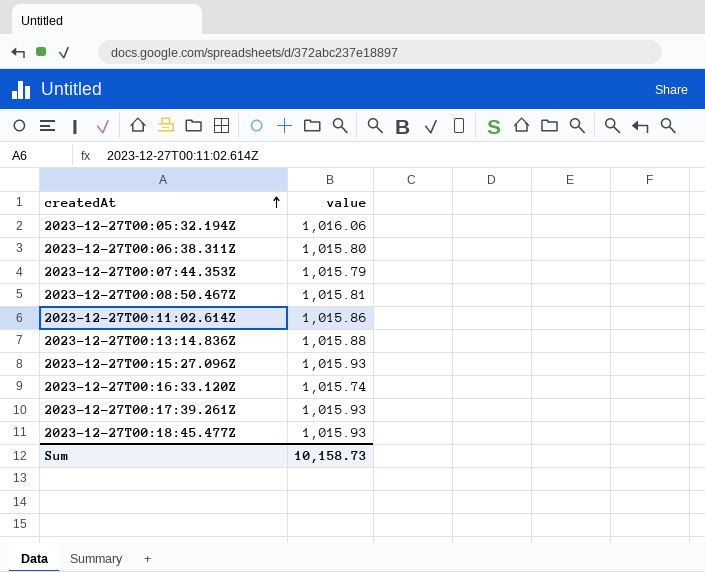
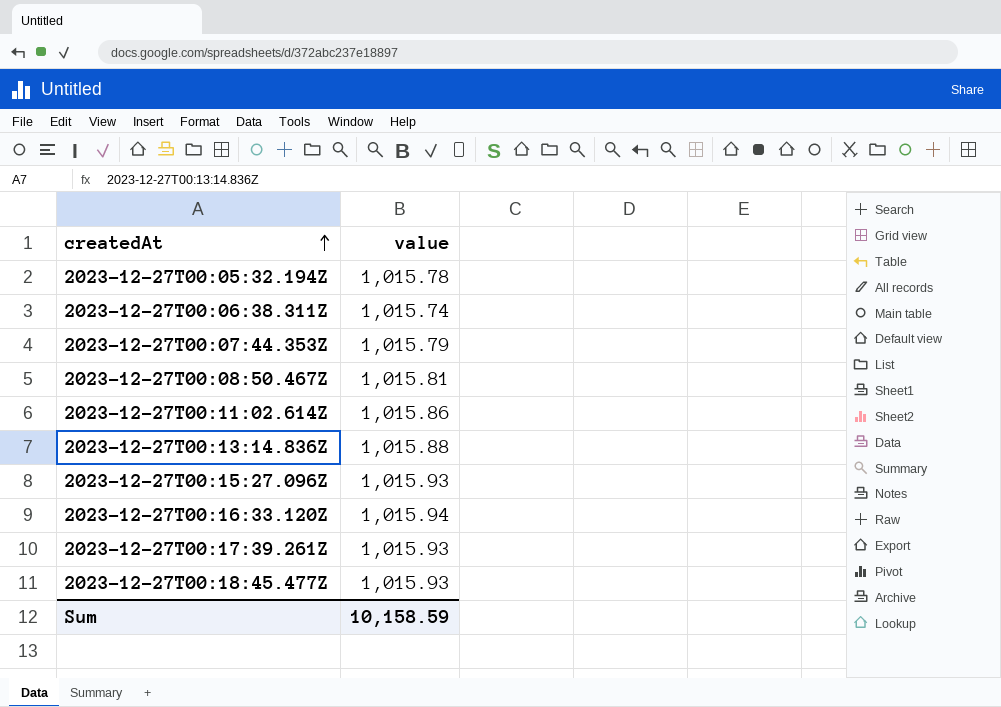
2023-12-27T00:05:32.194Z | value: 1,016.06 -> 1,015.78
2023-12-27T00:06:38.311Z | value: 1,015.80 -> 1,015.74
2023-12-27T00:16:33.120Z | value: 1,015.74 -> 1,015.94
Sum | value: 10,158.73 -> 10,158.59

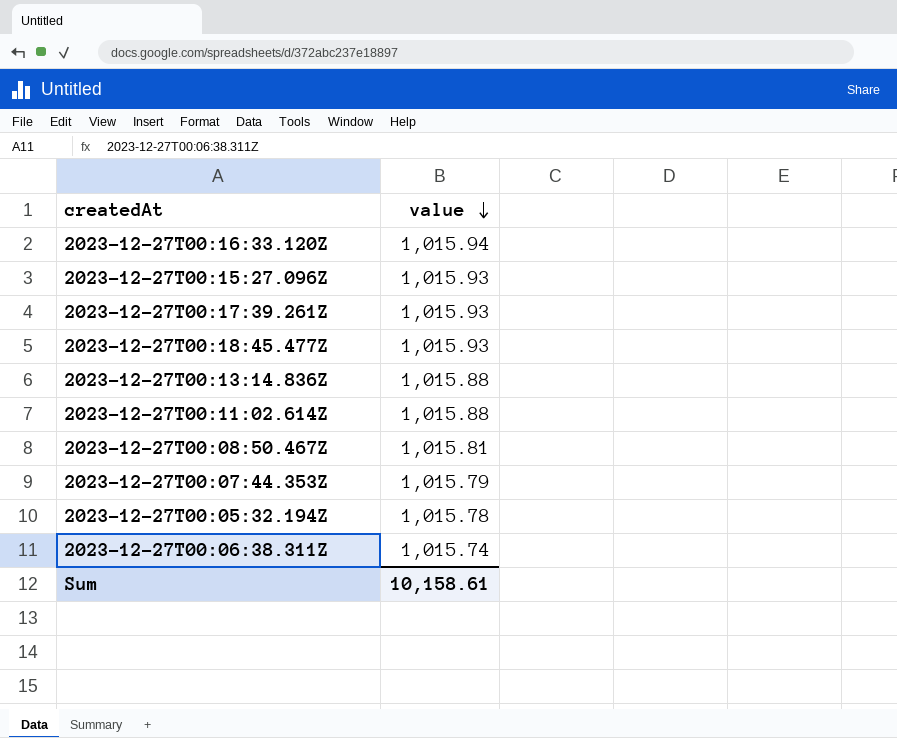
row order: createdAt ascending -> value descending
2023-12-27T00:11:02.614Z | value: 1,015.86 -> 1,015.88
Sum | value: 10,158.59 -> 10,158.61

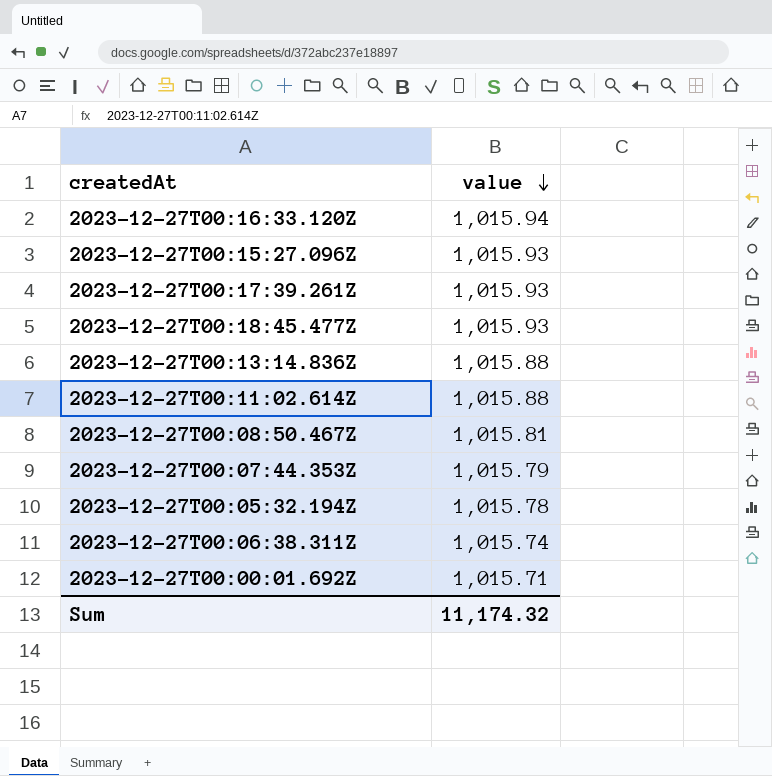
row 2023-12-27T00:00:01.692Z: none -> 1,015.71
Sum | value: 10,158.61 -> 11,174.32

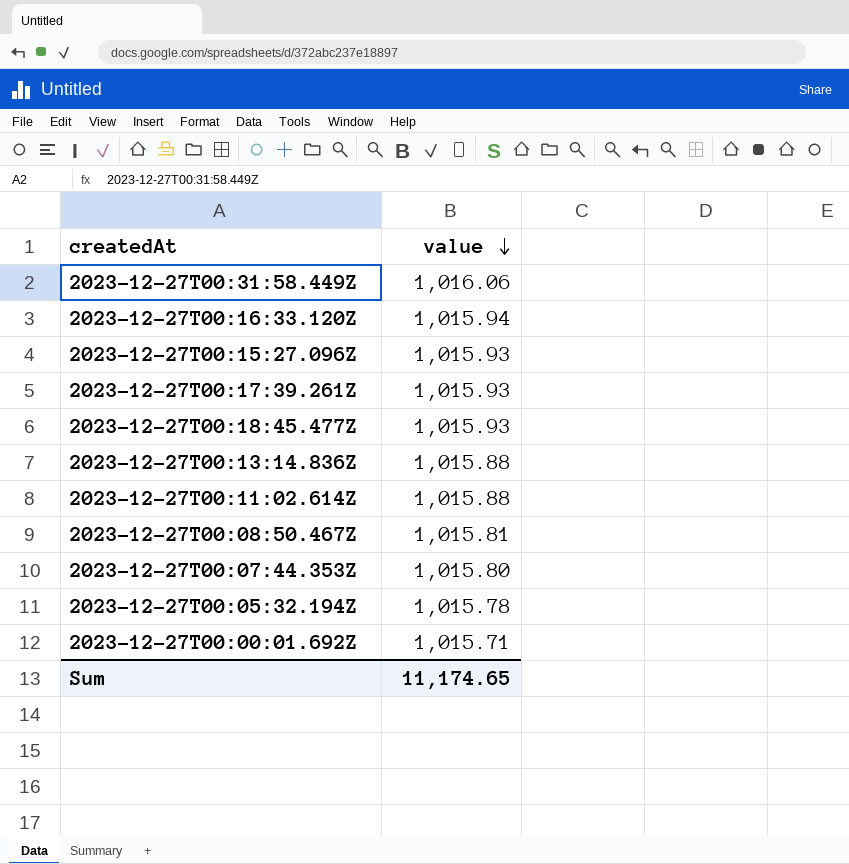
row 2023-12-27T00:06:38.311Z: 1,015.74 -> none
row 2023-12-27T00:31:58.449Z: none -> 1,016.06
2023-12-27T00:07:44.353Z | value: 1,015.79 -> 1,015.80
Sum | value: 11,174.32 -> 11,174.65

